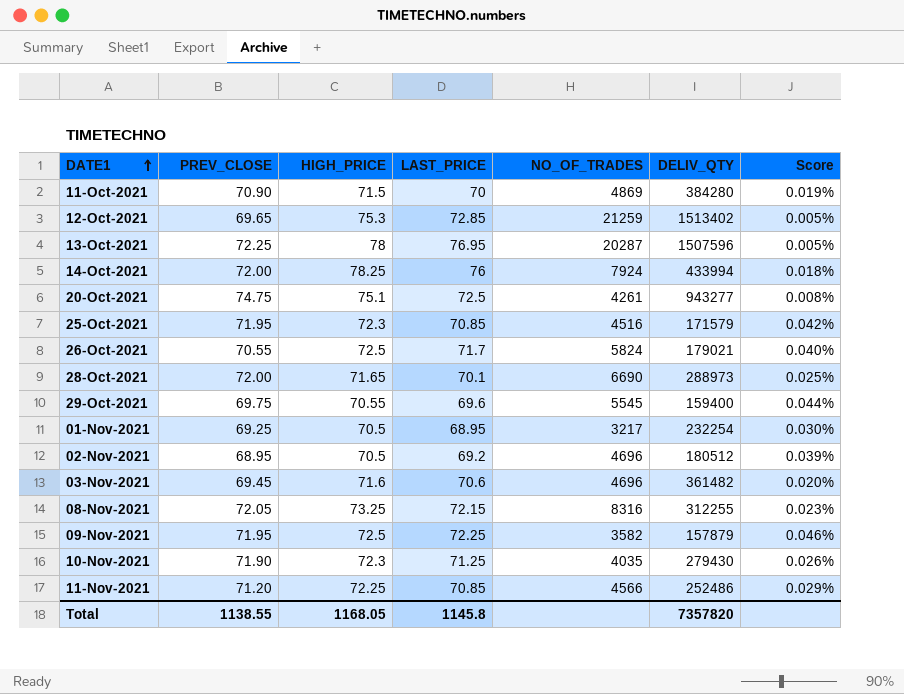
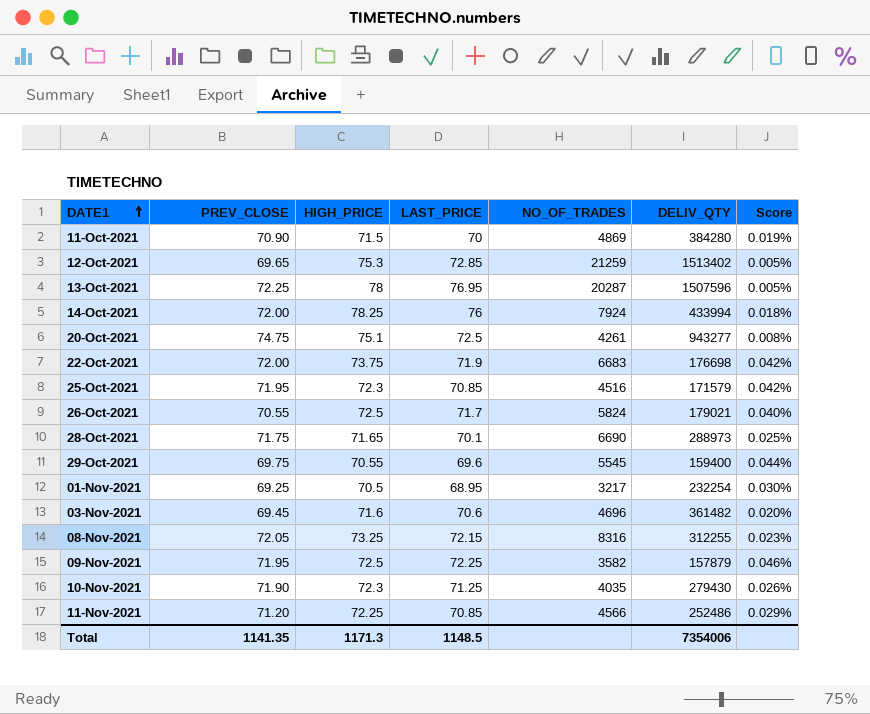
row 02-Nov-2021: 68.95 | 70.5 | 69.2 | 4696 | 180512 | 0.039% -> none
row 22-Oct-2021: none -> 72.00 | 73.75 | 71.9 | 6683 | 176698 | 0.042%
28-Oct-2021 | PREV_CLOSE: 72.00 -> 71.75
Total | PREV_CLOSE: 1138.55 -> 1141.35
Total | HIGH_PRICE: 1168.05 -> 1171.3
Total | LAST_PRICE: 1145.8 -> 1148.5
Total | DELIV_QTY: 7357820 -> 7354006

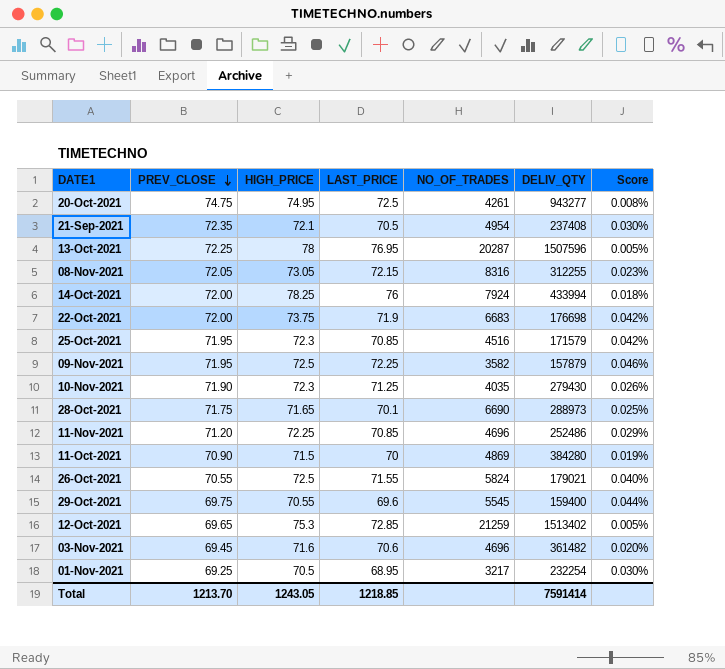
row order: DATE1 ascending -> PREV_CLOSE descending
20-Oct-2021 | HIGH_PRICE: 75.1 -> 74.95
row 21-Sep-2021: none -> 72.35 | 72.1 | 70.5 | 4954 | 237408 | 0.030%
08-Nov-2021 | HIGH_PRICE: 73.25 -> 73.05
11-Nov-2021 | NO_OF_TRADES: 4566 -> 4696
26-Oct-2021 | LAST_PRICE: 71.7 -> 71.55
Total | PREV_CLOSE: 1141.35 -> 1213.70
Total | HIGH_PRICE: 1171.3 -> 1243.05
Total | LAST_PRICE: 1148.5 -> 1218.85
Total | DELIV_QTY: 7354006 -> 7591414

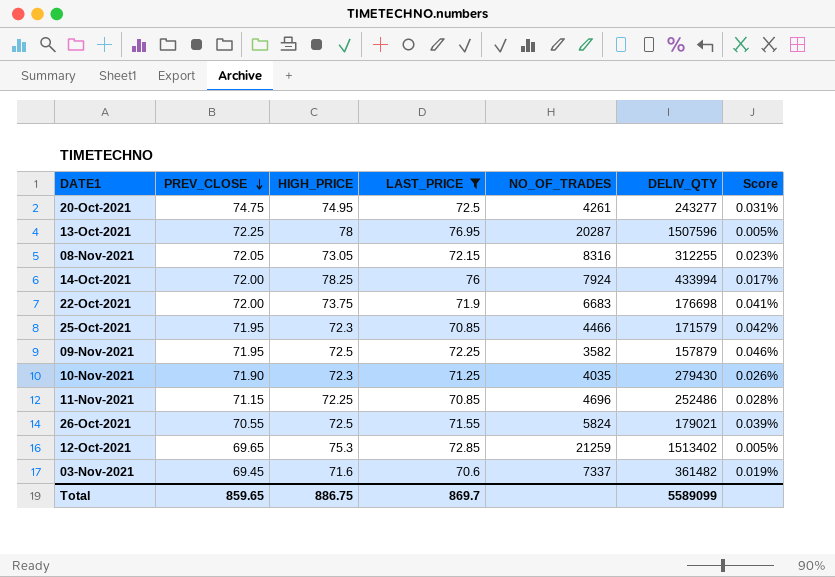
filter: none -> LAST_PRICE >= 70.6
column Score | formula: [HIGH_PRICE] / [DELIV_QTY] -> [PREV_CLOSE] / [DELIV_QTY]
20-Oct-2021 | DELIV_QTY: 943277 -> 243277
25-Oct-2021 | NO_OF_TRADES: 4516 -> 4466
11-Nov-2021 | PREV_CLOSE: 71.20 -> 71.15
03-Nov-2021 | NO_OF_TRADES: 4696 -> 7337
Total | PREV_CLOSE: 1213.70 -> 859.65
Total | HIGH_PRICE: 1243.05 -> 886.75
Total | LAST_PRICE: 1218.85 -> 869.7
Total | DELIV_QTY: 7591414 -> 5589099

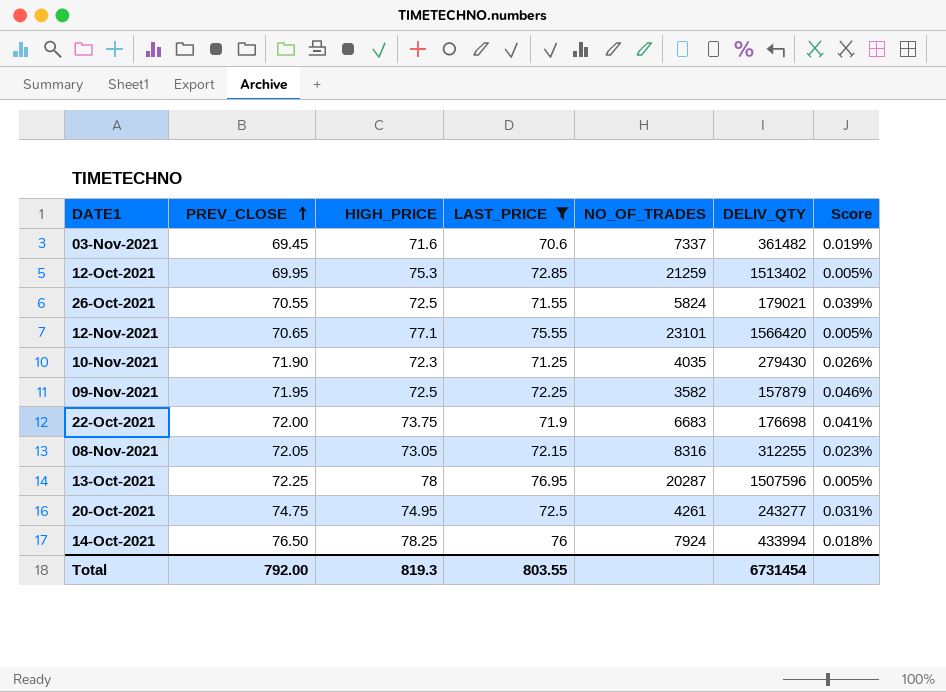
row order: PREV_CLOSE descending -> PREV_CLOSE ascending
row 25-Oct-2021: 71.95 | 72.3 | 70.85 | 4466 | 171579 | 0.042% -> none
row 11-Nov-2021: 71.15 | 72.25 | 70.85 | 4696 | 252486 | 0.028% -> none
12-Oct-2021 | PREV_CLOSE: 69.65 -> 69.95
row 12-Nov-2021: none -> 70.65 | 77.1 | 75.55 | 23101 | 1566420 | 0.005%
14-Oct-2021 | PREV_CLOSE: 72.00 -> 76.50
14-Oct-2021 | Score: 0.017% -> 0.018%
Total | PREV_CLOSE: 859.65 -> 792.00
Total | HIGH_PRICE: 886.75 -> 819.3
Total | LAST_PRICE: 869.7 -> 803.55
Total | DELIV_QTY: 5589099 -> 6731454

